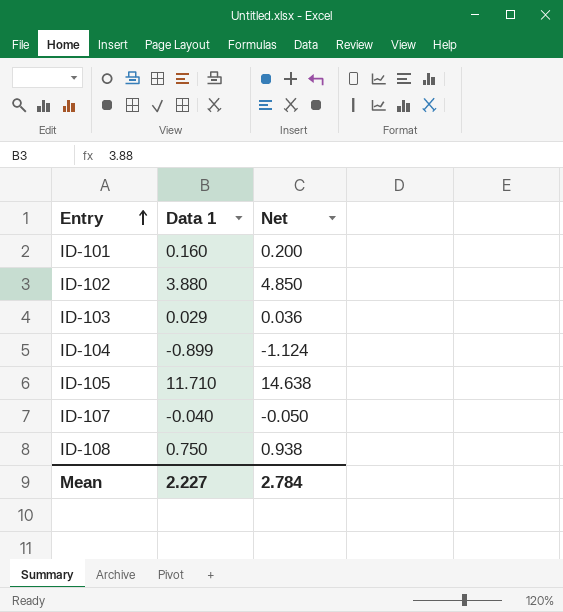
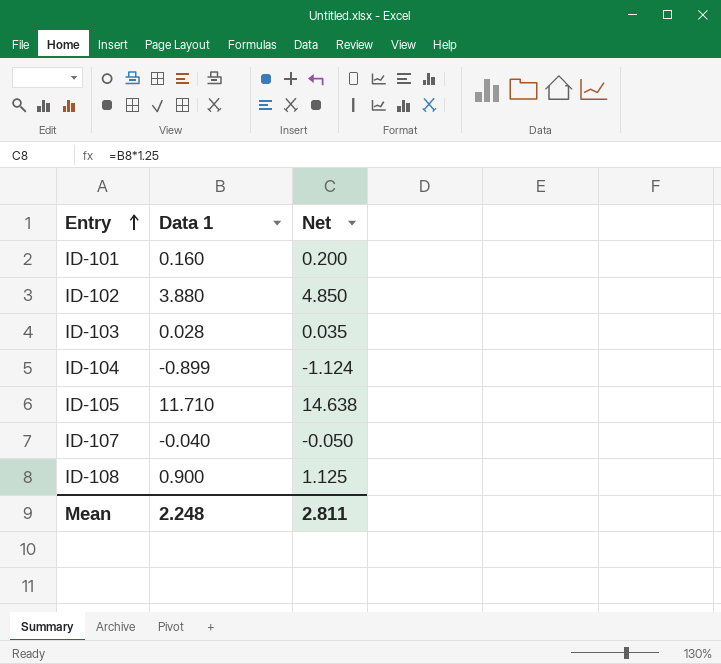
ID-103 | Data 1: 0.029 -> 0.028
ID-103 | Net: 0.036 -> 0.035
ID-108 | Data 1: 0.750 -> 0.900
ID-108 | Net: 0.938 -> 1.125
Mean | Data 1: 2.227 -> 2.248
Mean | Net: 2.784 -> 2.811

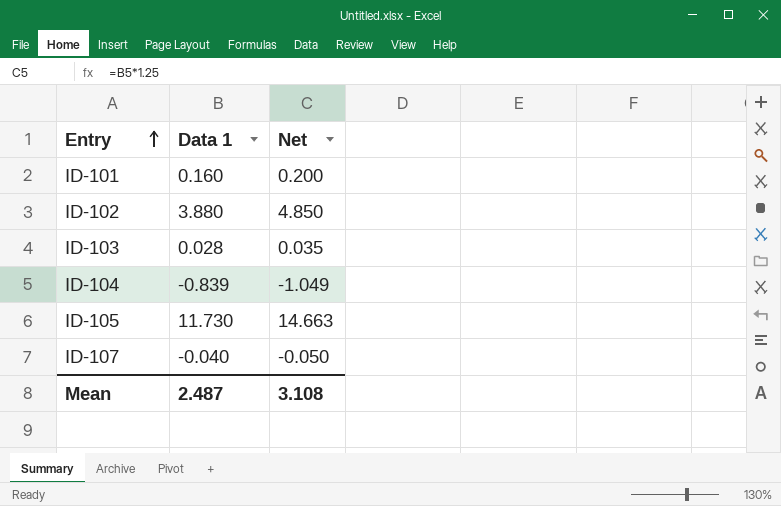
row ID-108: 0.900 | 1.125 -> none
ID-104 | Data 1: -0.899 -> -0.839
ID-104 | Net: -1.124 -> -1.049
ID-105 | Data 1: 11.710 -> 11.730
ID-105 | Net: 14.638 -> 14.663
Mean | Data 1: 2.248 -> 2.487
Mean | Net: 2.811 -> 3.108

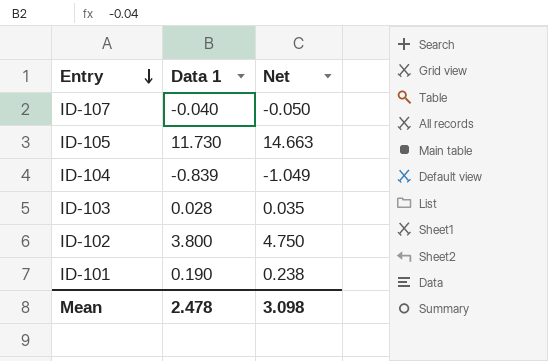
row order: Entry ascending -> Entry descending
ID-102 | Data 1: 3.880 -> 3.800
ID-102 | Net: 4.850 -> 4.750
ID-101 | Data 1: 0.160 -> 0.190
ID-101 | Net: 0.200 -> 0.238
Mean | Data 1: 2.487 -> 2.478
Mean | Net: 3.108 -> 3.098

